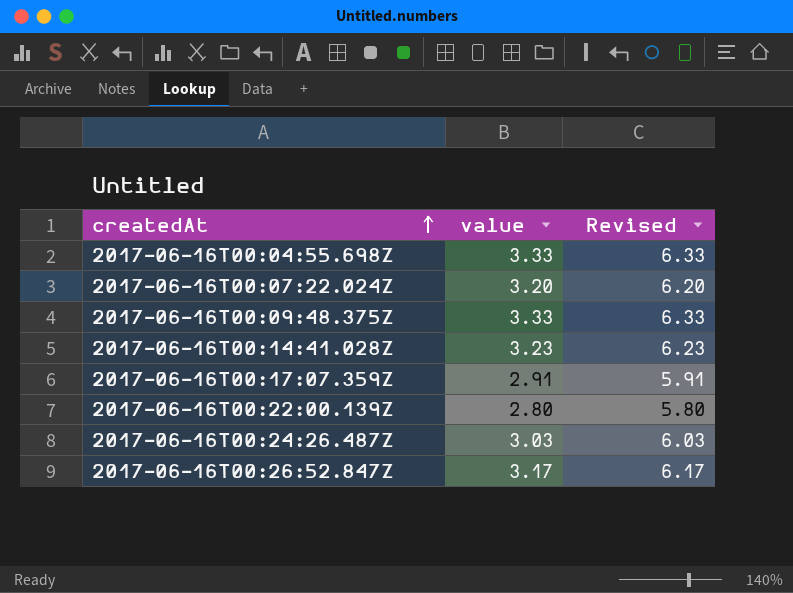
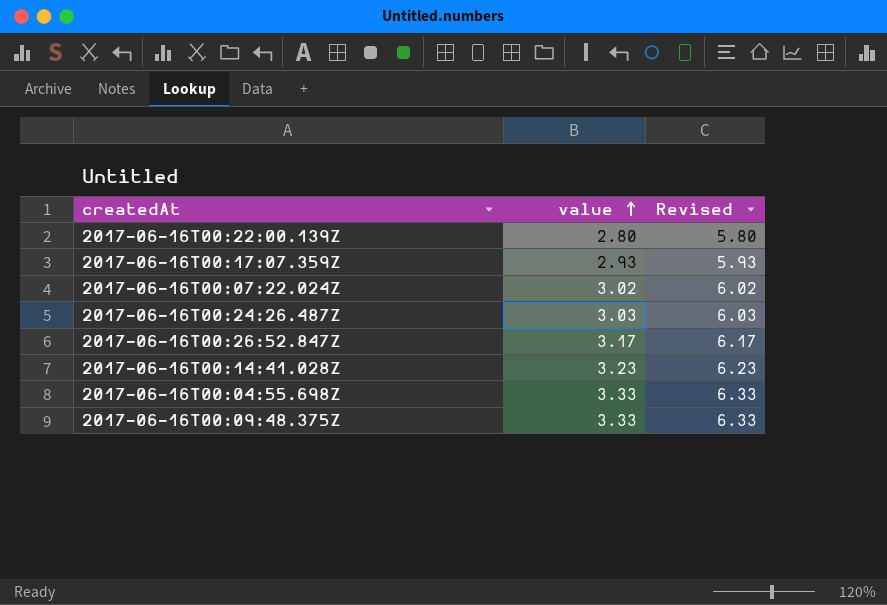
row order: createdAt ascending -> value ascending
2017-06-16T00:17:07.359Z | value: 2.91 -> 2.93
2017-06-16T00:17:07.359Z | Revised: 5.91 -> 5.93
2017-06-16T00:07:22.024Z | value: 3.20 -> 3.02
2017-06-16T00:07:22.024Z | Revised: 6.20 -> 6.02

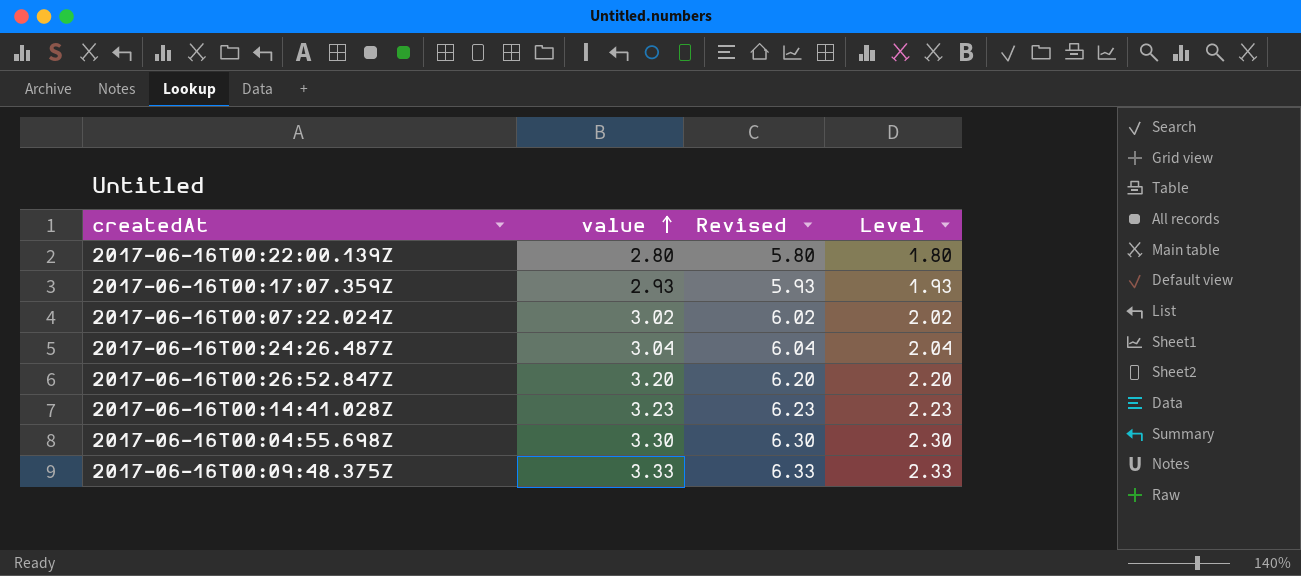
column Level | formula: none -> [value] - 1
2017-06-16T00:24:26.487Z | value: 3.03 -> 3.04
2017-06-16T00:24:26.487Z | Revised: 6.03 -> 6.04
2017-06-16T00:26:52.847Z | value: 3.17 -> 3.20
2017-06-16T00:26:52.847Z | Revised: 6.17 -> 6.20
2017-06-16T00:04:55.698Z | value: 3.33 -> 3.30
2017-06-16T00:04:55.698Z | Revised: 6.33 -> 6.30

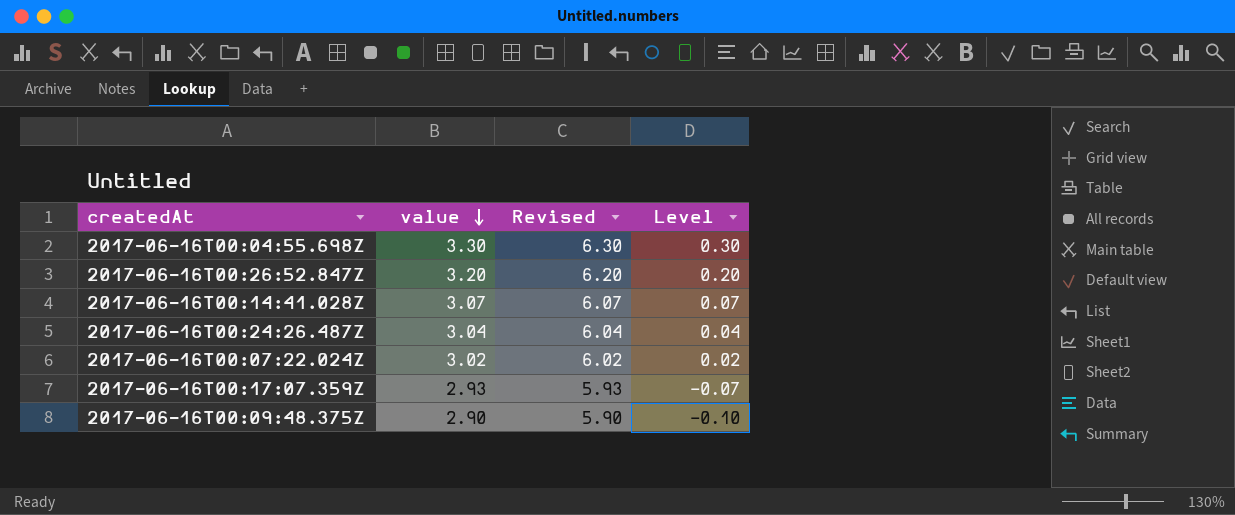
row order: value ascending -> value descending
column Level | formula: [value] - 1 -> [value] - 3
row 2017-06-16T00:22:00.139Z: 2.80 | 5.80 | 1.80 -> none
2017-06-16T00:14:41.028Z | value: 3.23 -> 3.07
2017-06-16T00:14:41.028Z | Revised: 6.23 -> 6.07
2017-06-16T00:09:48.375Z | value: 3.33 -> 2.90
2017-06-16T00:09:48.375Z | Revised: 6.33 -> 5.90

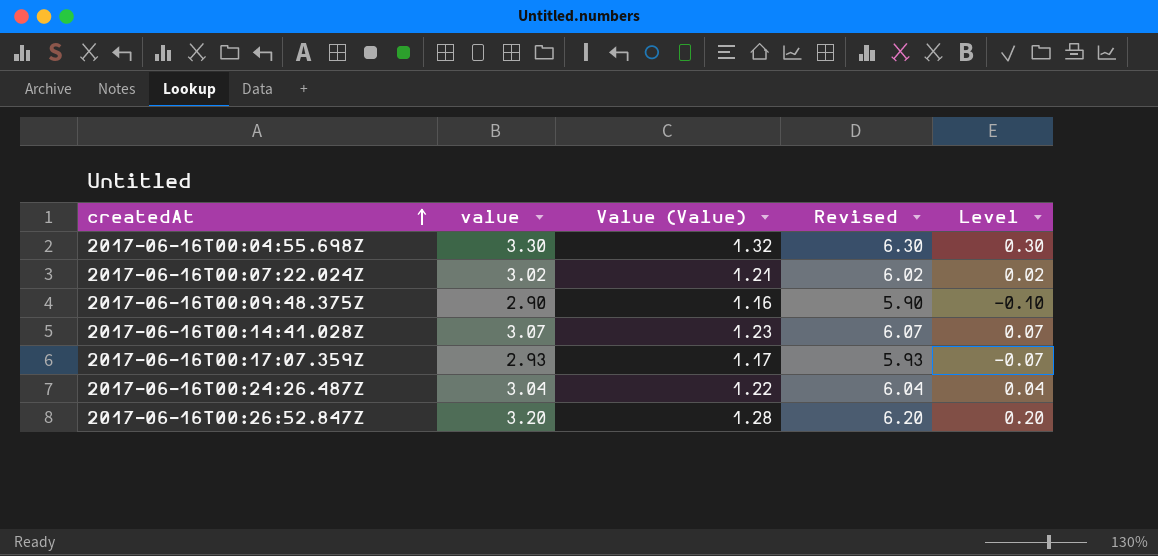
row order: value descending -> createdAt ascending
column Value (Value) | formula: none -> [value] * 0.4

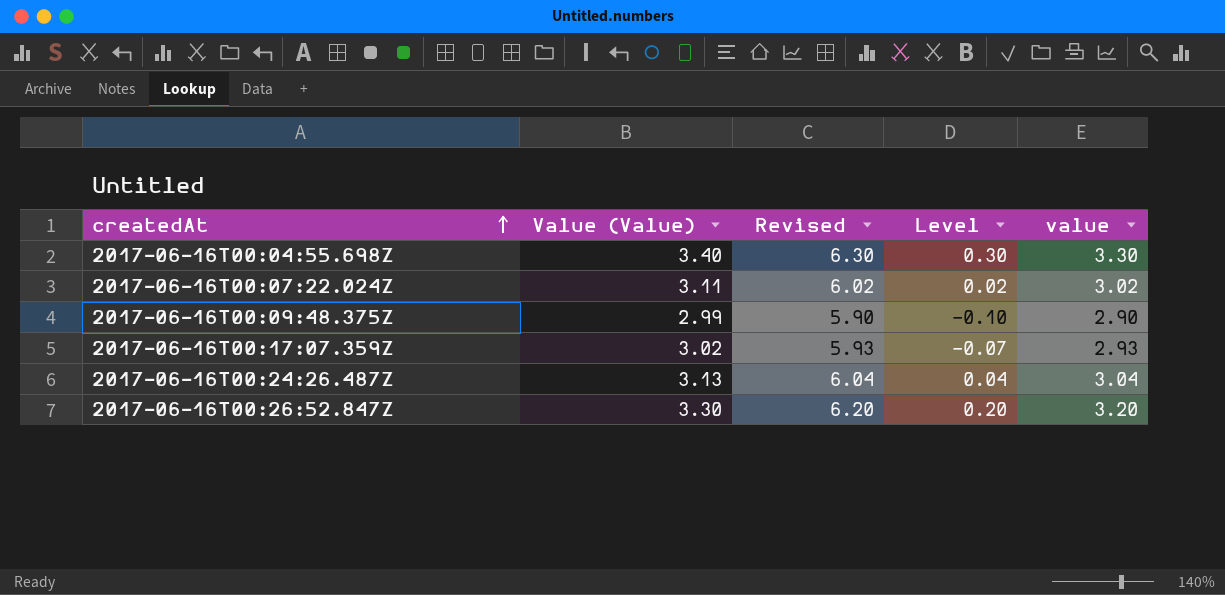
column Value (Value) | formula: [value] * 0.4 -> [value] * 1.03
column value | position: 2 -> 5
row 2017-06-16T00:14:41.028Z: 3.07 | 1.23 | 6.07 | 0.07 -> none

